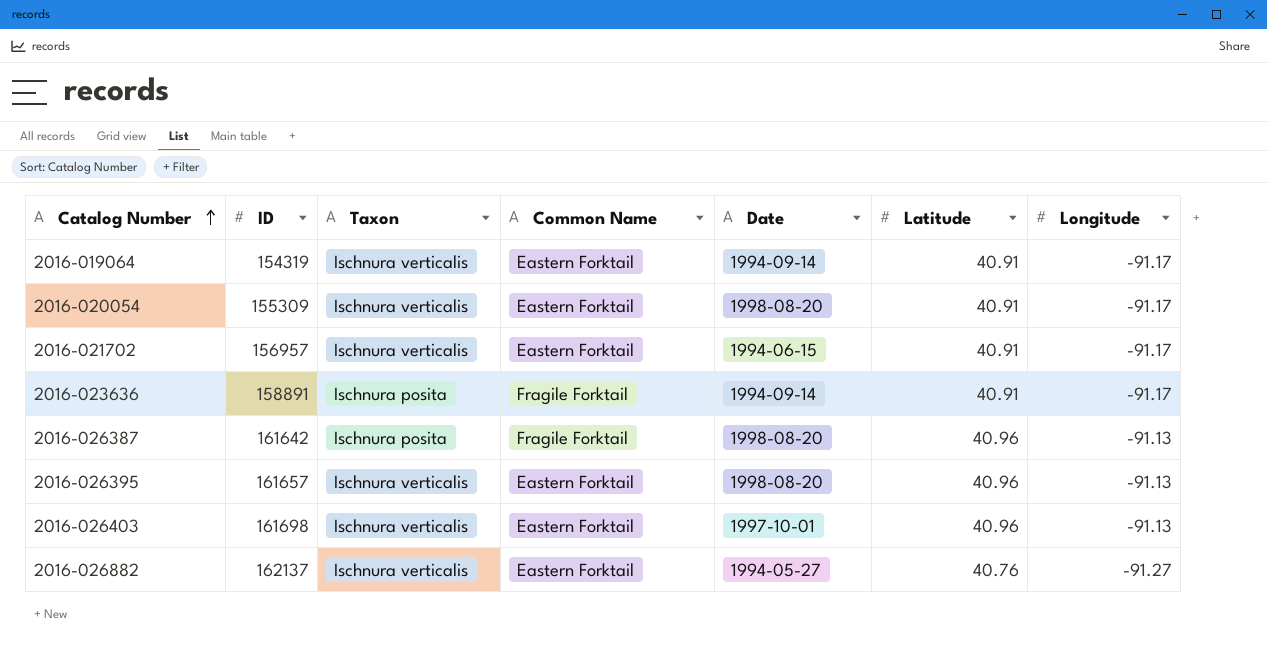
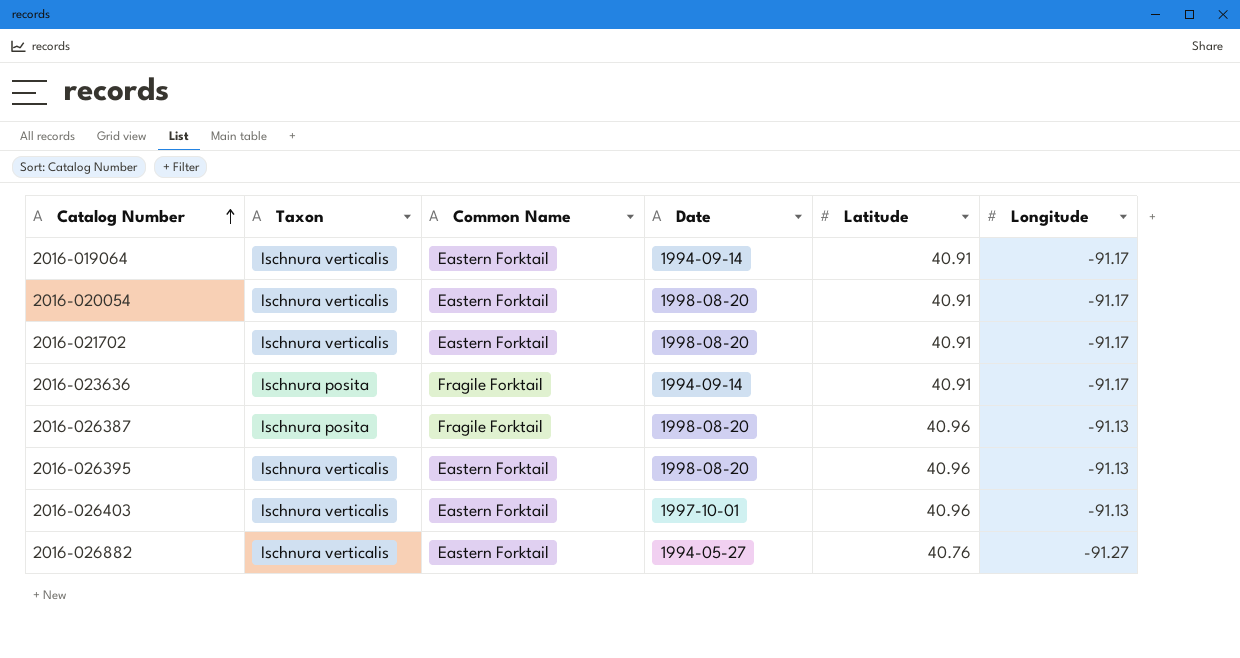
column ID | position: 2 -> none
2016-021702 | Date: 1994-06-15 -> 1998-08-20

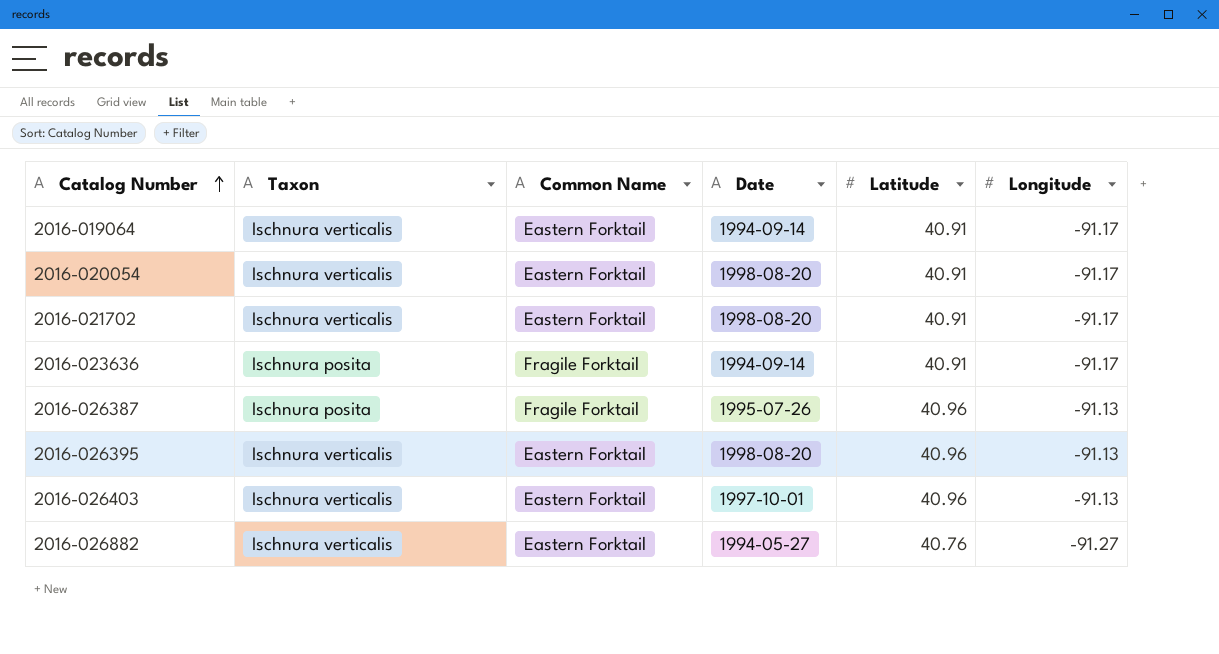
2016-026387 | Date: 1998-08-20 -> 1995-07-26

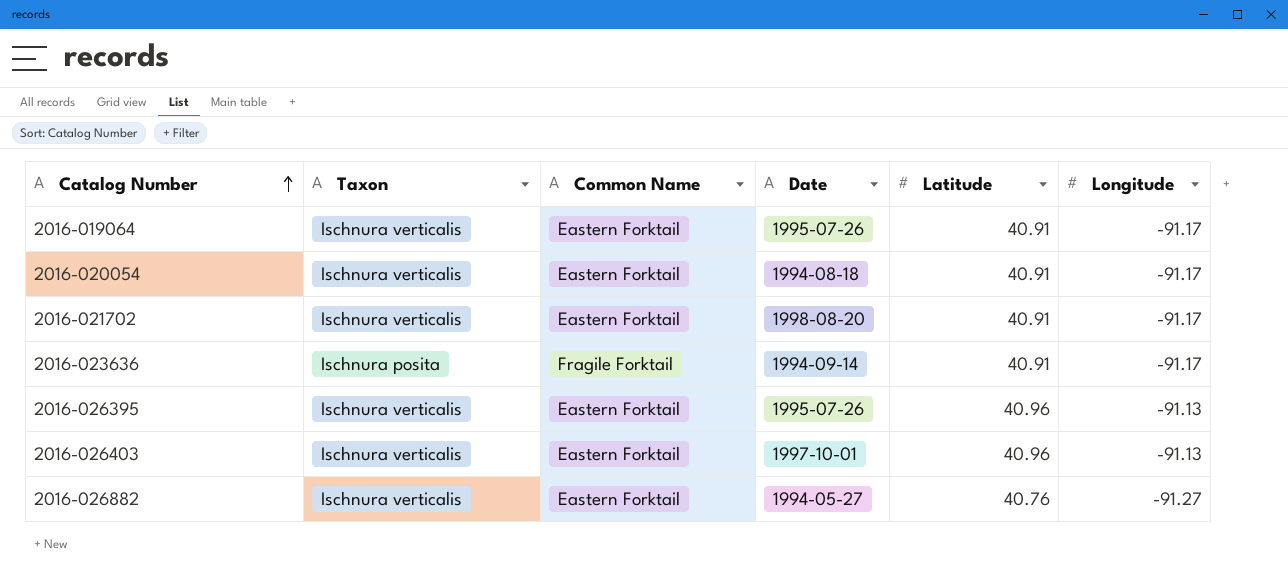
row 2016-026387: Ischnura posita | Fragile Forktail | 1995-07-26 | 40.96 | -91.13 -> none
2016-019064 | Date: 1994-09-14 -> 1995-07-26
2016-020054 | Date: 1998-08-20 -> 1994-08-18
2016-026395 | Date: 1998-08-20 -> 1995-07-26

